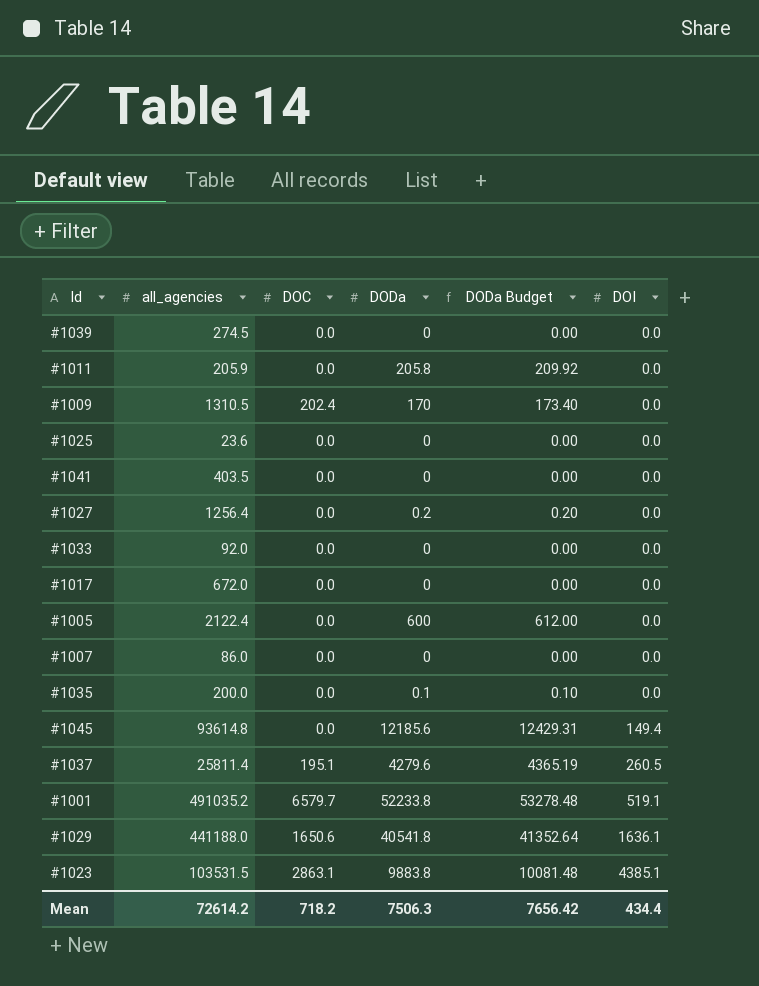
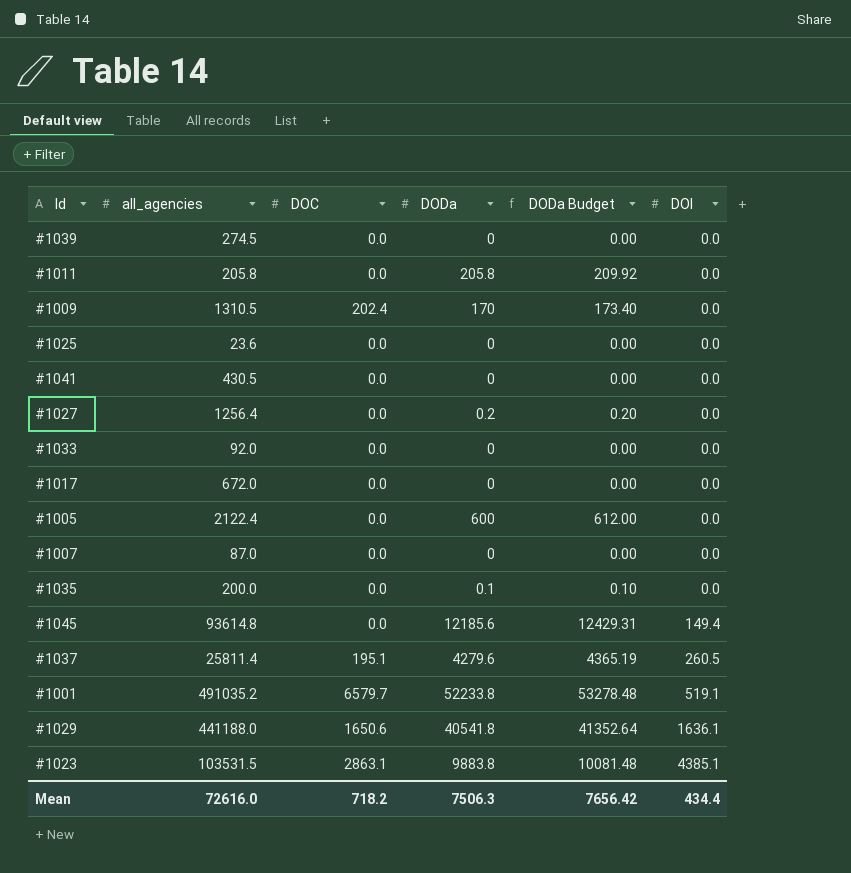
#1011 | all_agencies: 205.9 -> 205.8
#1041 | all_agencies: 403.5 -> 430.5
#1007 | all_agencies: 86.0 -> 87.0
Mean | all_agencies: 72614.2 -> 72616.0

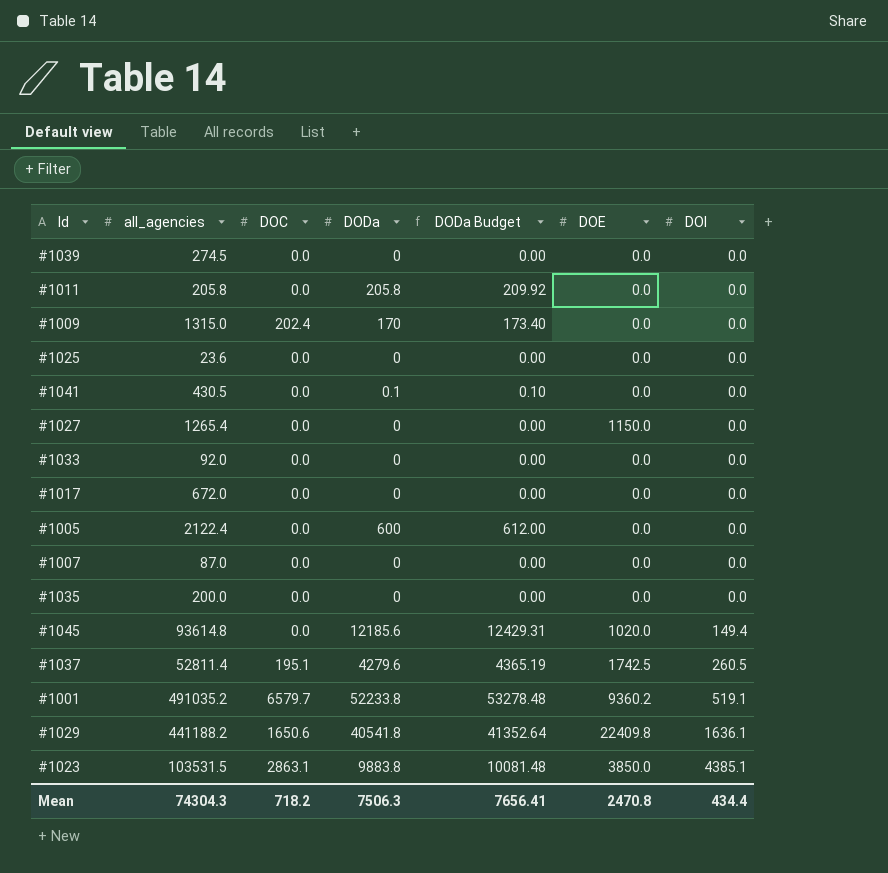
column DOE | position: none -> 6
#1009 | all_agencies: 1310.5 -> 1315.0
#1041 | DODa: 0 -> 0.1
#1041 | DODa Budget: 0.00 -> 0.10
#1027 | all_agencies: 1256.4 -> 1265.4
#1027 | DODa: 0.2 -> 0
#1027 | DODa Budget: 0.20 -> 0.00
#1035 | DODa: 0.1 -> 0
#1035 | DODa Budget: 0.10 -> 0.00
#1037 | all_agencies: 25811.4 -> 52811.4
#1029 | all_agencies: 441188.0 -> 441188.2
Mean | all_agencies: 72616.0 -> 74304.3
Mean | DODa Budget: 7656.42 -> 7656.41

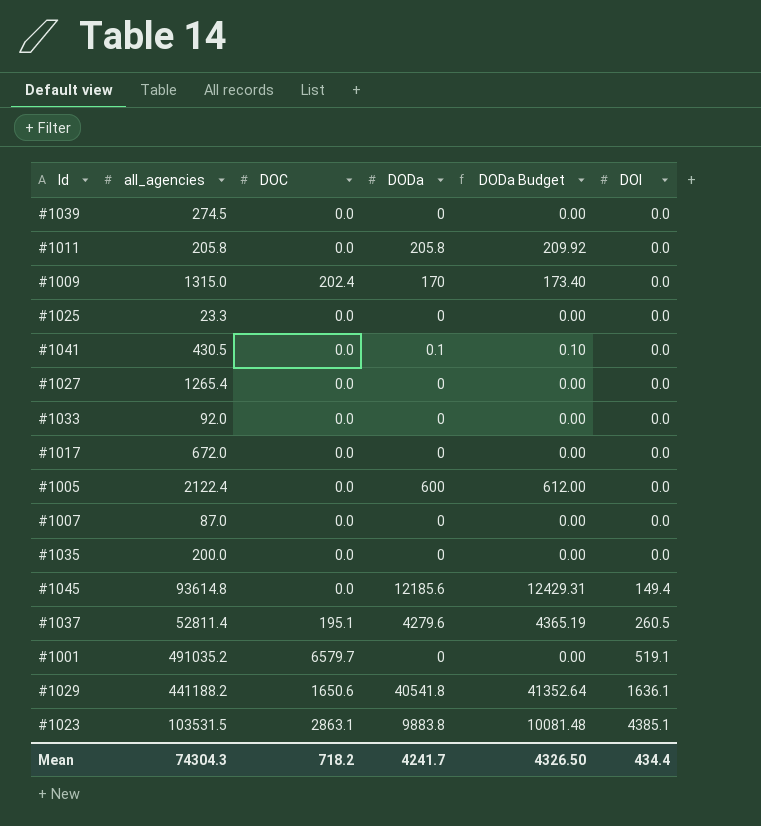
column DOE | position: 6 -> none
#1025 | all_agencies: 23.6 -> 23.3
#1001 | DODa: 52233.8 -> 0
#1001 | DODa Budget: 53278.48 -> 0.00
Mean | DODa: 7506.3 -> 4241.7
Mean | DODa Budget: 7656.41 -> 4326.50

